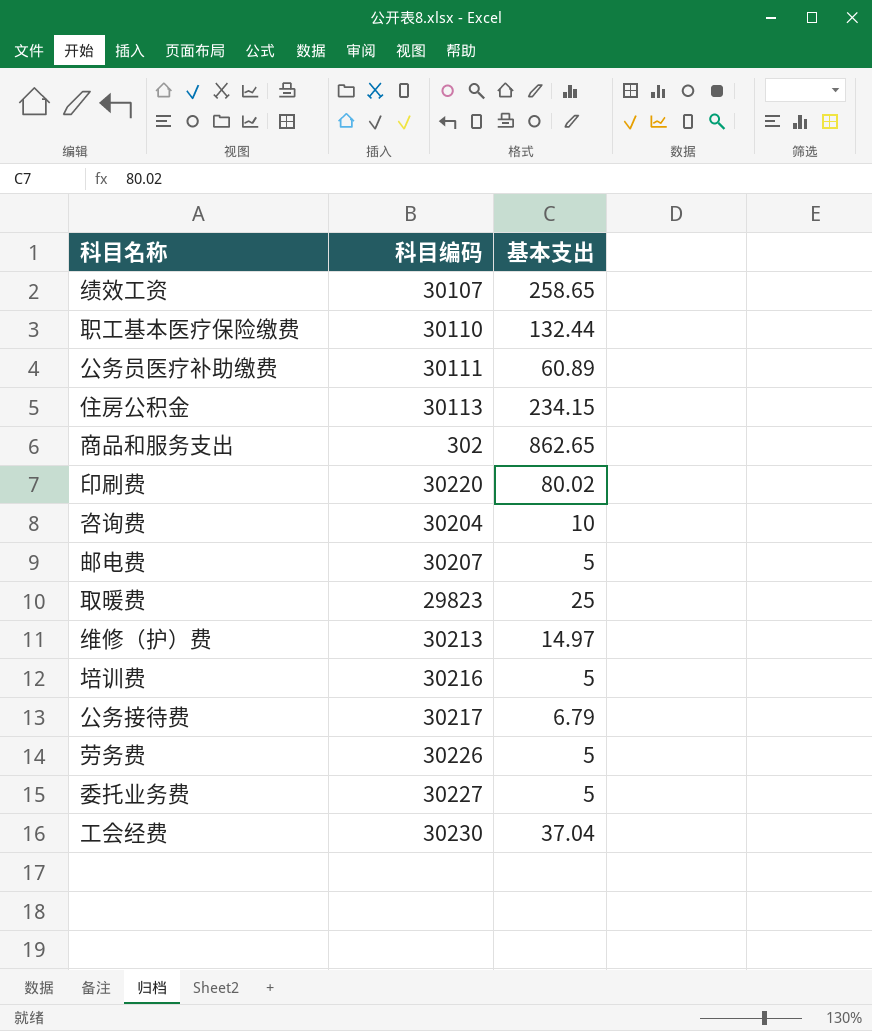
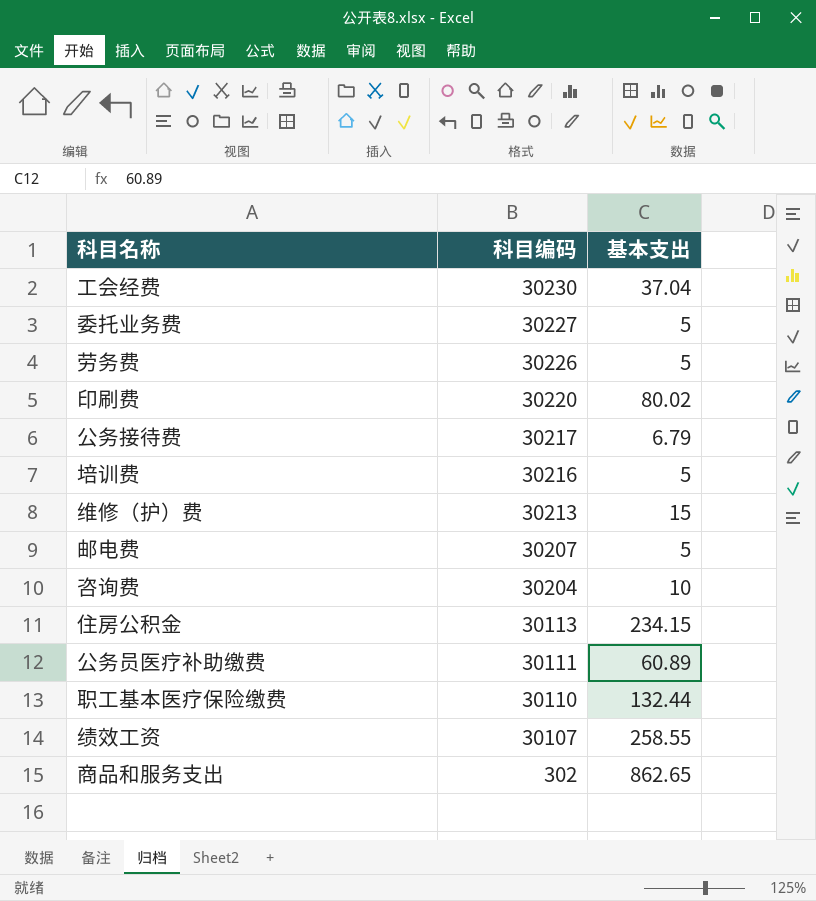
row order: none -> 科目编码 descending
row 取暖费: 29823 | 25 -> none
维修（护）费 | 基本支出: 14.97 -> 15
绩效工资 | 基本支出: 258.65 -> 258.55

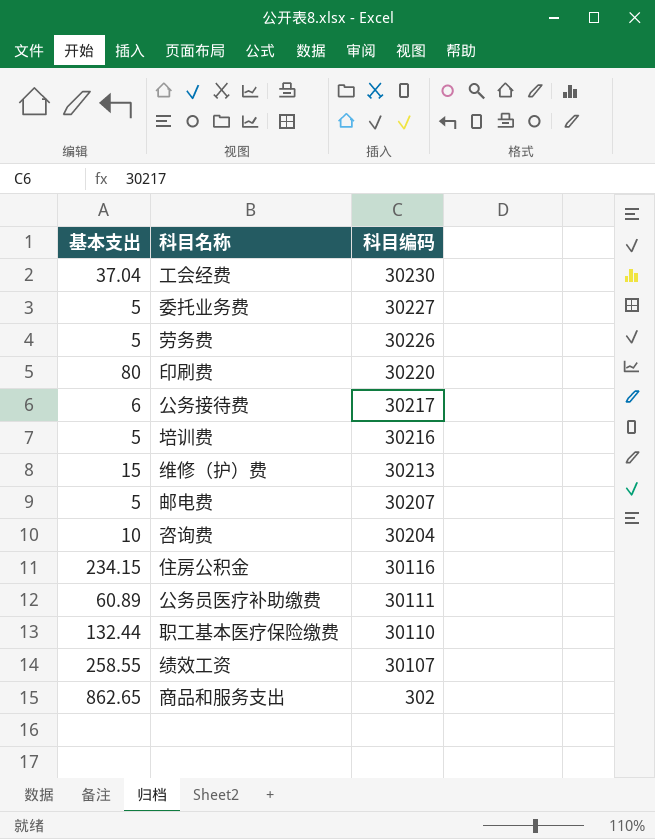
column 基本支出 | position: 3 -> 1
印刷费 | 基本支出: 80.02 -> 80
公务接待费 | 基本支出: 6.79 -> 6
住房公积金 | 科目编码: 30113 -> 30116

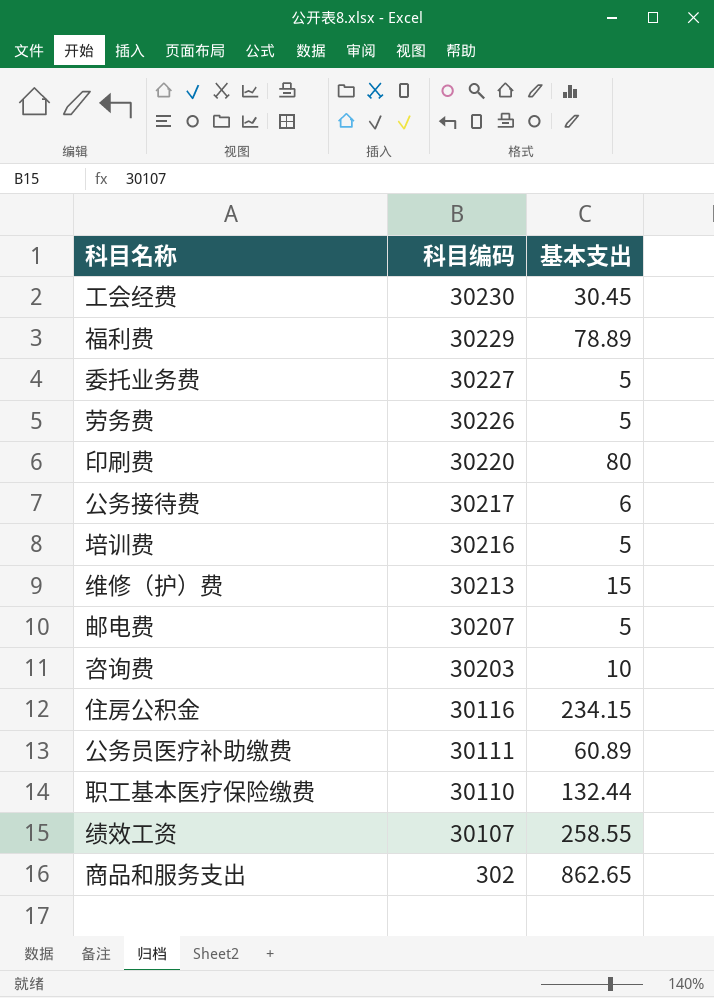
column 基本支出 | position: 1 -> 3
工会经费 | 基本支出: 37.04 -> 30.45
row 福利费: none -> 30229 | 78.89
咨询费 | 科目编码: 30204 -> 30203

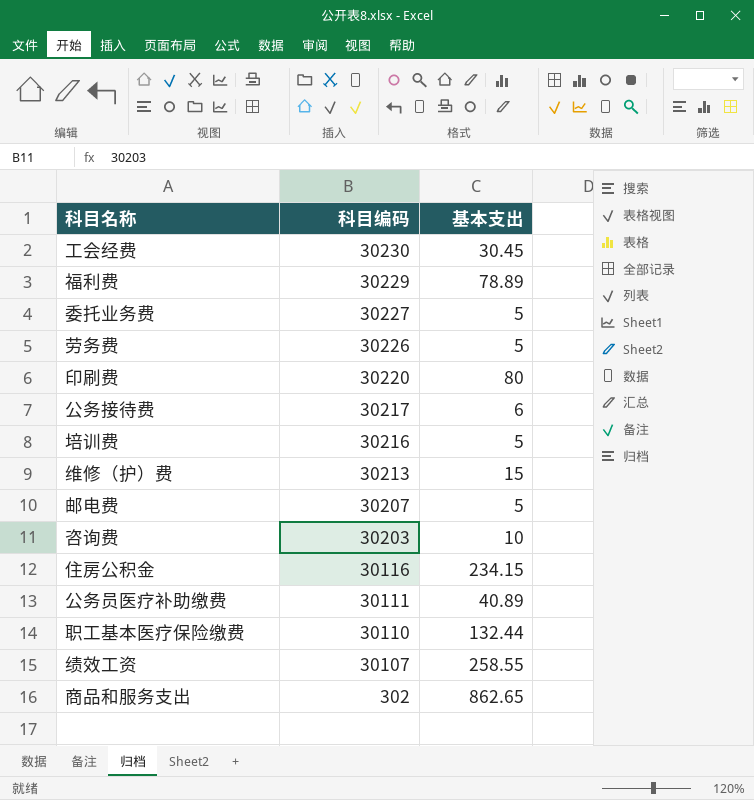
公务员医疗补助缴费 | 基本支出: 60.89 -> 40.89

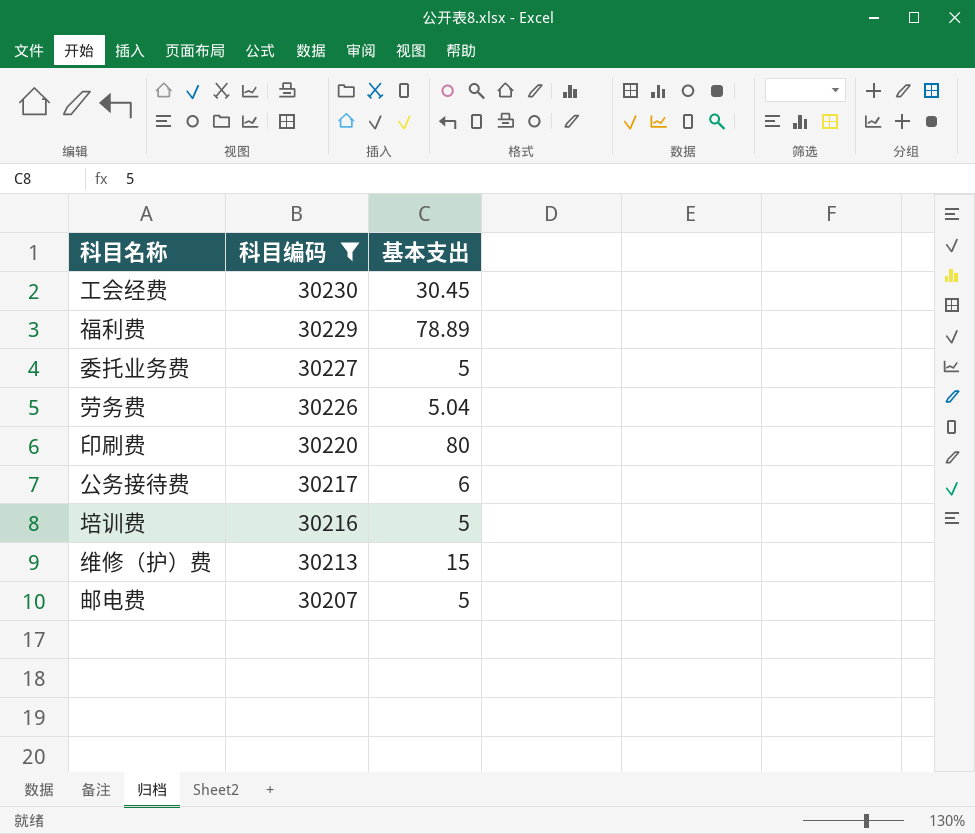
filter: none -> 科目编码 >= 30207
劳务费 | 基本支出: 5 -> 5.04

